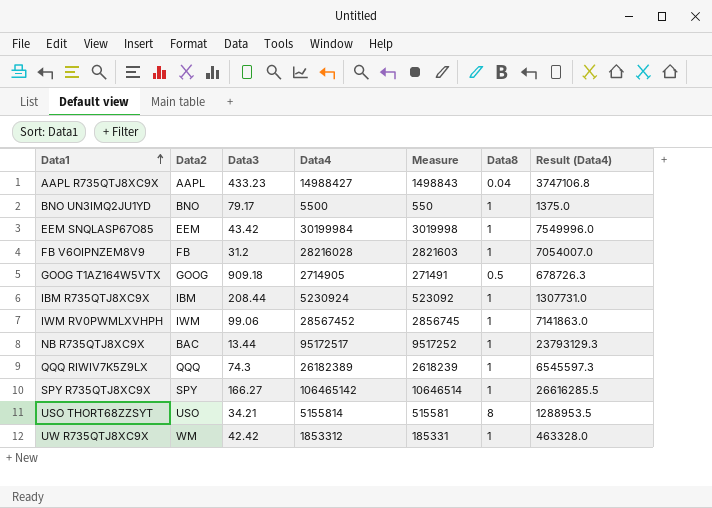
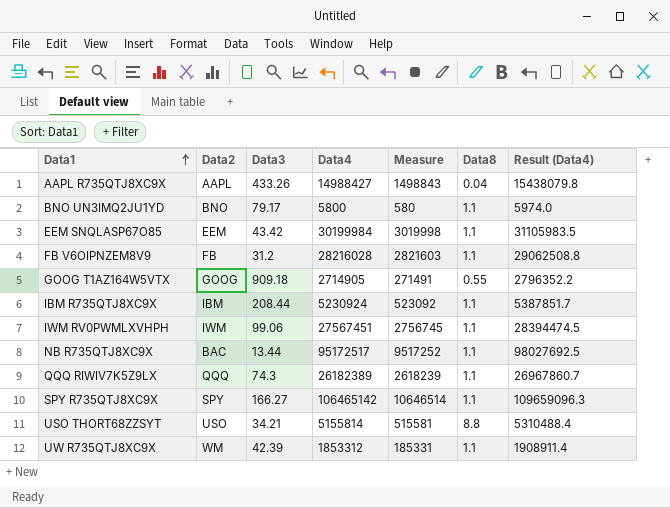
column Result (Data4) | formula: [Data4] * 0.25 -> [Data4] * 1.03
AAPL R735QTJ8XC9X | Data3: 433.23 -> 433.26
BNO UN3IMQ2JU1YD | Data4: 5500 -> 5800
BNO UN3IMQ2JU1YD | Measure: 550 -> 580
BNO UN3IMQ2JU1YD | Data8: 1 -> 1.1
EEM SNQLASP67O85 | Data8: 1 -> 1.1
FB V6OIPNZEM8V9 | Data8: 1 -> 1.1
GOOG T1AZ164W5VTX | Data8: 0.5 -> 0.55
IBM R735QTJ8XC9X | Data8: 1 -> 1.1
IWM RV0PWMLXVHPH | Data4: 28567452 -> 27567451
IWM RV0PWMLXVHPH | Measure: 2856745 -> 2756745
IWM RV0PWMLXVHPH | Data8: 1 -> 1.1
NB R735QTJ8XC9X | Data8: 1 -> 1.1
QQQ RIWIV7K5Z9LX | Data8: 1 -> 1.1
SPY R735QTJ8XC9X | Data8: 1 -> 1.1
USO THORT68ZZSYT | Data8: 8 -> 8.8
UW R735QTJ8XC9X | Data3: 42.42 -> 42.39
UW R735QTJ8XC9X | Data8: 1 -> 1.1

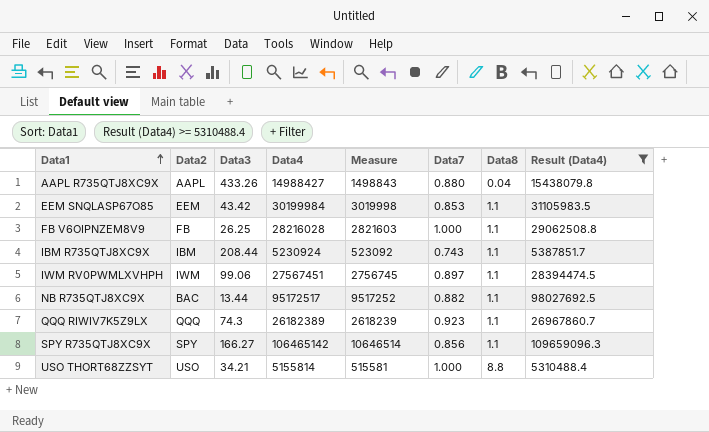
filter: none -> Result (Data4) >= 5310488.4
column Data7 | position: none -> 6
FB V6OIPNZEM8V9 | Data3: 31.2 -> 26.25

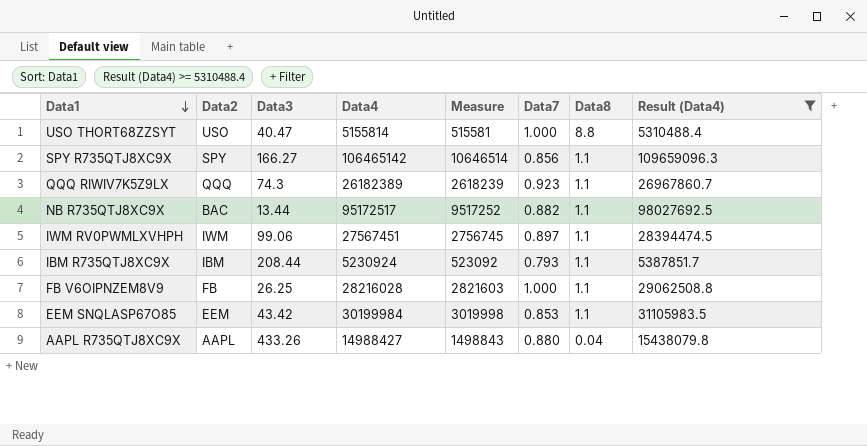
row order: Data1 ascending -> Data1 descending
USO THORT68ZZSYT | Data3: 34.21 -> 40.47
IBM R735QTJ8XC9X | Data7: 0.743 -> 0.793

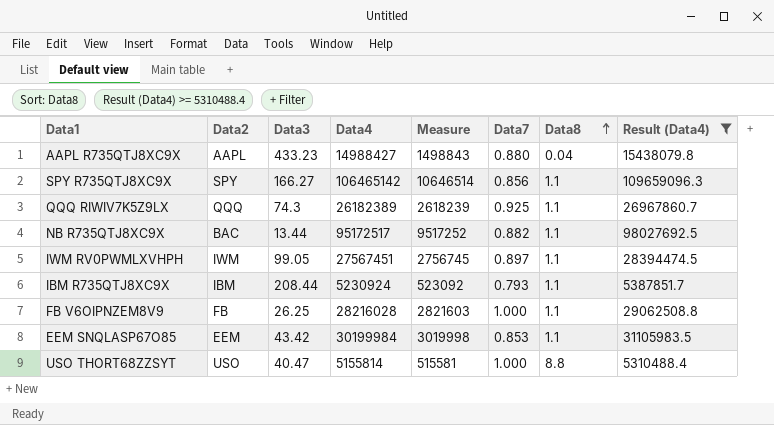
row order: Data1 descending -> Data8 ascending
AAPL R735QTJ8XC9X | Data3: 433.26 -> 433.23
QQQ RIWIV7K5Z9LX | Data7: 0.923 -> 0.925
IWM RV0PWMLXVHPH | Data3: 99.06 -> 99.05

